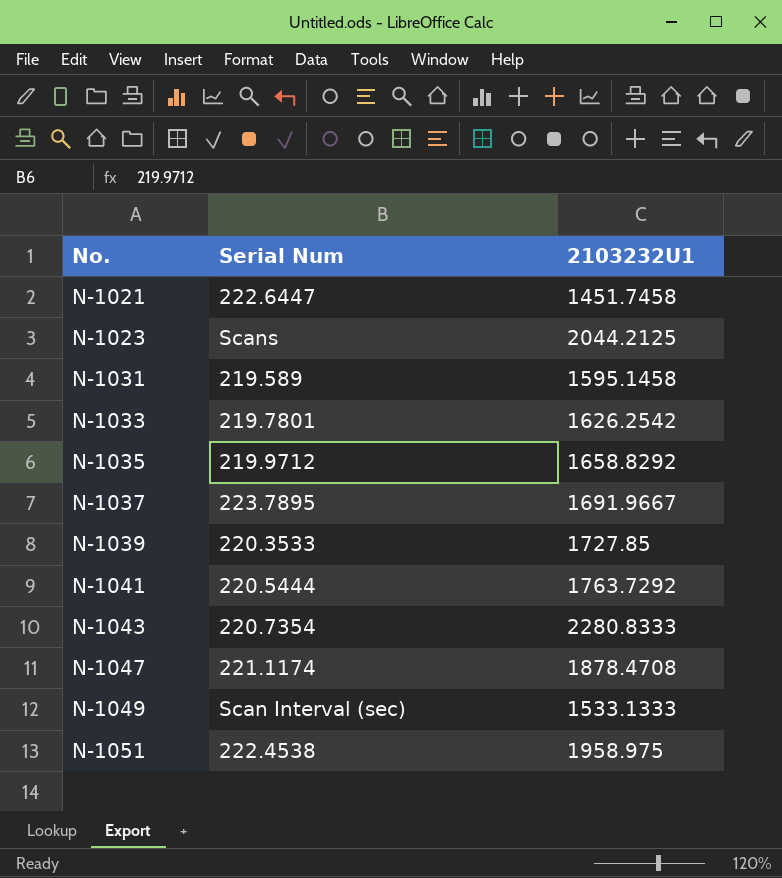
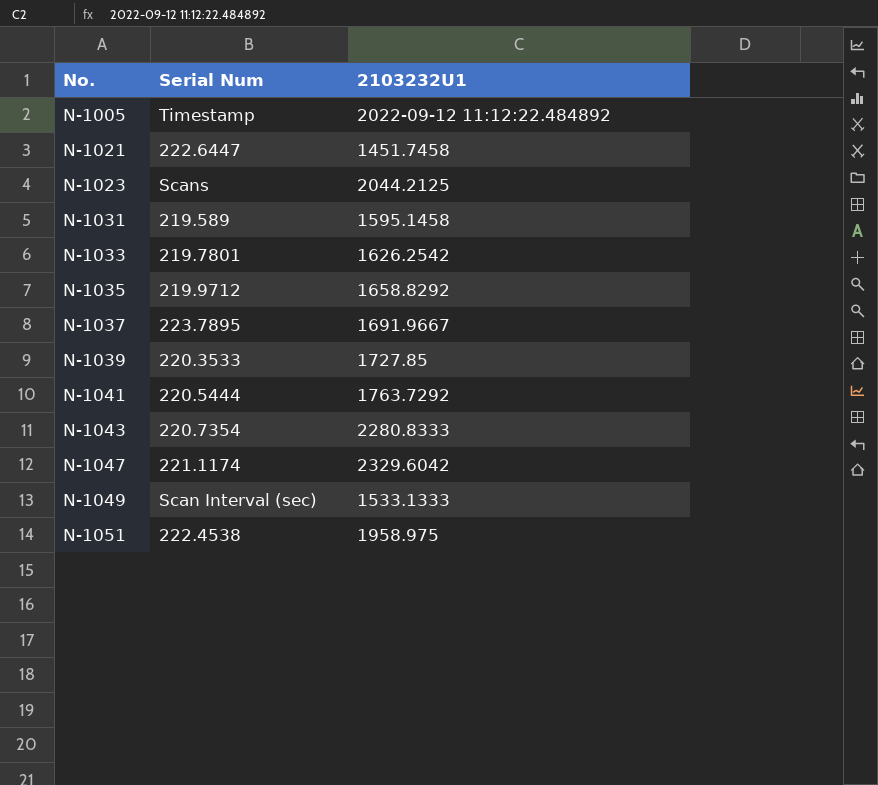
row N-1005: none -> Timestamp | 2022-09-12 11:12:22.484892
N-1047 | 2103232U1: 1878.4708 -> 2329.6042

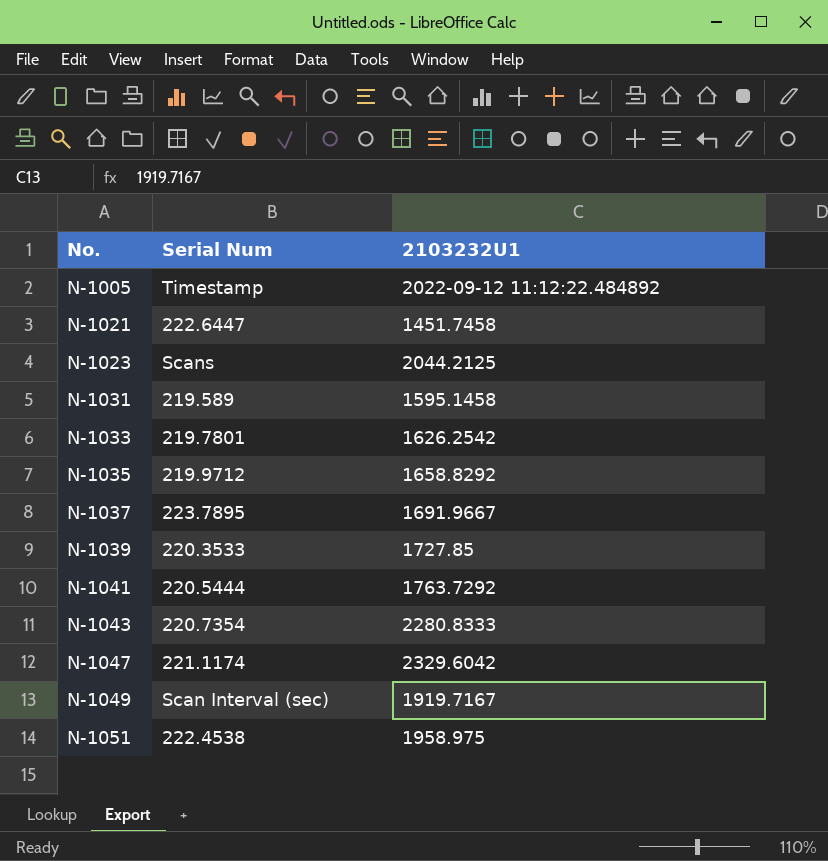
N-1049 | 2103232U1: 1533.1333 -> 1919.7167

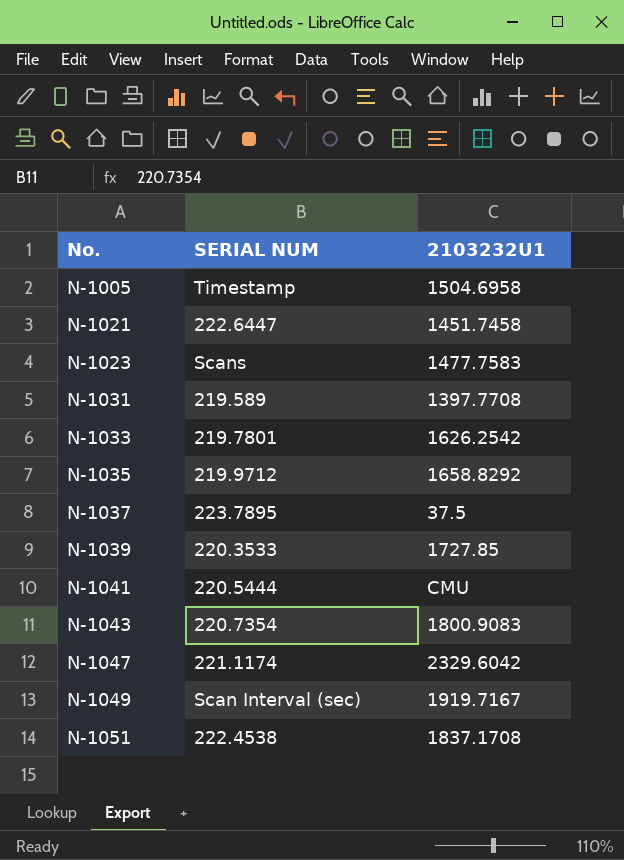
column name: Serial Num -> SERIAL NUM
N-1005 | 2103232U1: 2022-09-12 11:12:22.484892 -> 1504.6958
N-1023 | 2103232U1: 2044.2125 -> 1477.7583
N-1031 | 2103232U1: 1595.1458 -> 1397.7708
N-1037 | 2103232U1: 1691.9667 -> 37.5
N-1041 | 2103232U1: 1763.7292 -> CMU
N-1043 | 2103232U1: 2280.8333 -> 1800.9083
N-1051 | 2103232U1: 1958.975 -> 1837.1708

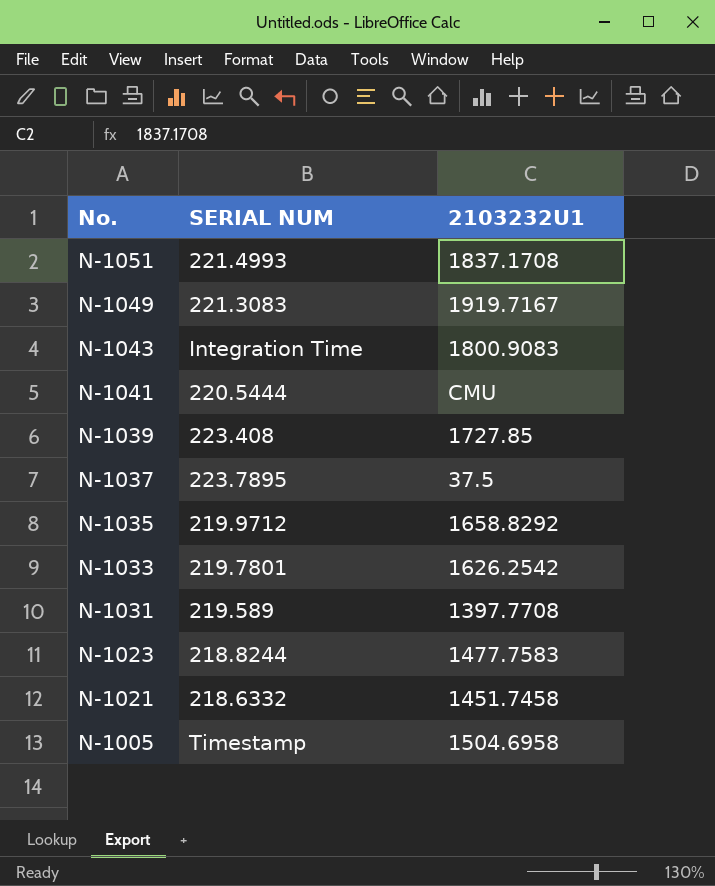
row order: No. ascending -> No. descending
row N-1047: 221.1174 | 2329.6042 -> none
N-1051 | SERIAL NUM: 222.4538 -> 221.4993
N-1049 | SERIAL NUM: Scan Interval (sec) -> 221.3083
N-1043 | SERIAL NUM: 220.7354 -> Integration Time
N-1039 | SERIAL NUM: 220.3533 -> 223.408
N-1023 | SERIAL NUM: Scans -> 218.8244
N-1021 | SERIAL NUM: 222.6447 -> 218.6332

